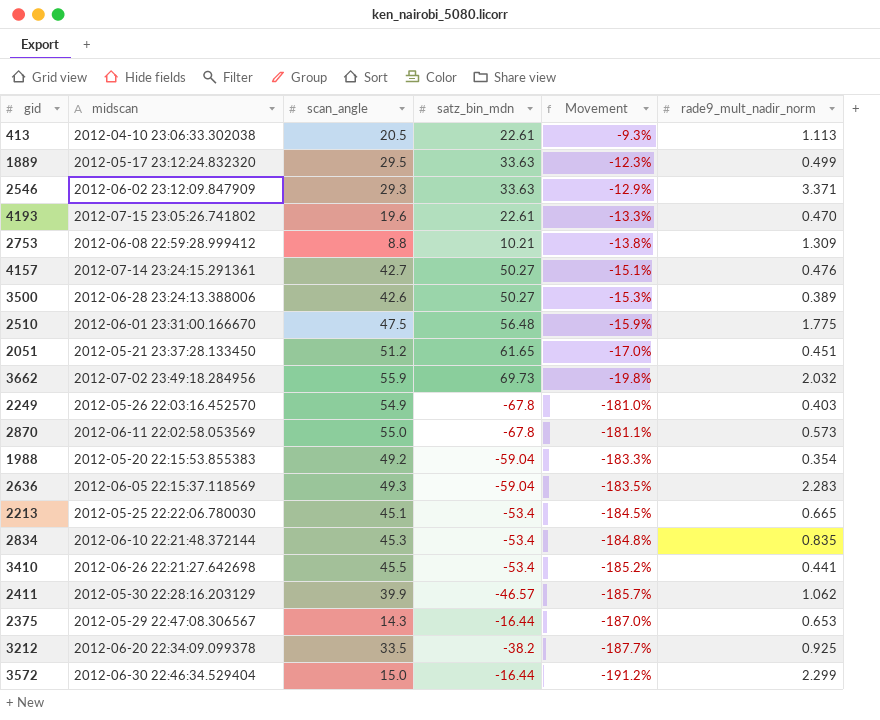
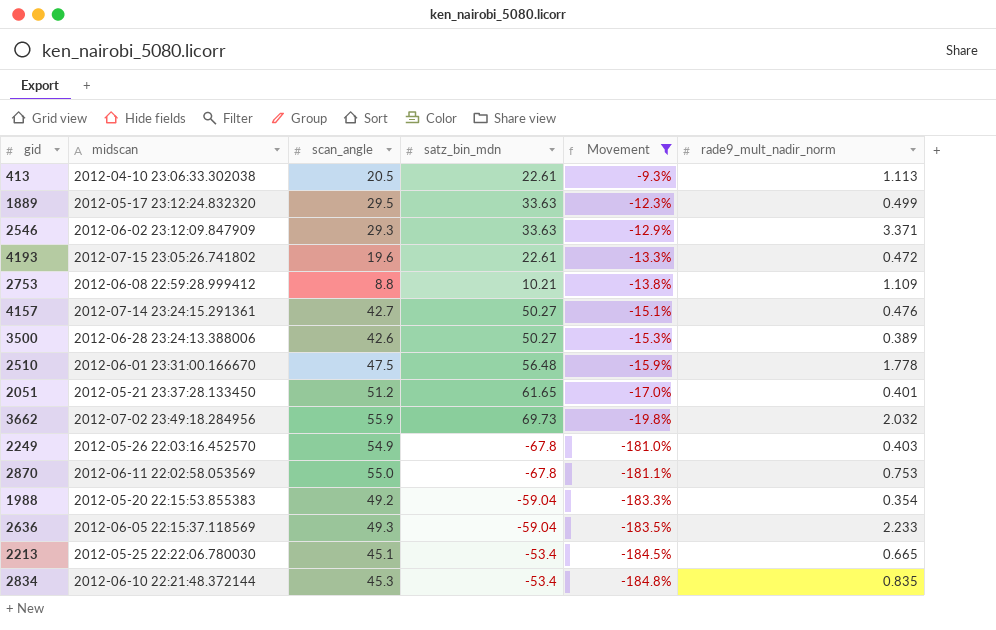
filter: none -> Movement >= -184.8%
4193 | rade9_mult_nadir_norm: 0.470 -> 0.472
2753 | rade9_mult_nadir_norm: 1.309 -> 1.109
2510 | rade9_mult_nadir_norm: 1.775 -> 1.778
2051 | rade9_mult_nadir_norm: 0.451 -> 0.401
2870 | rade9_mult_nadir_norm: 0.573 -> 0.753
2636 | rade9_mult_nadir_norm: 2.283 -> 2.233

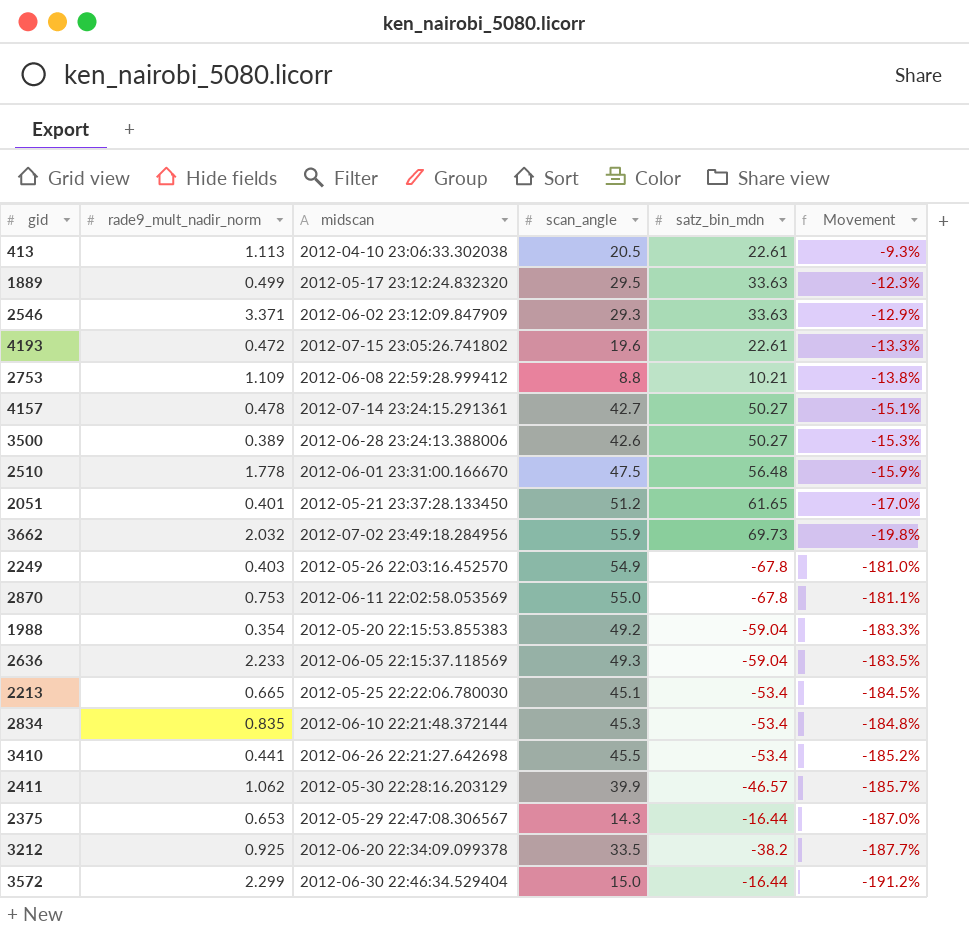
filter: Movement >= -184.8% -> none
column rade9_mult_nadir_norm | position: 6 -> 2
4157 | rade9_mult_nadir_norm: 0.476 -> 0.478

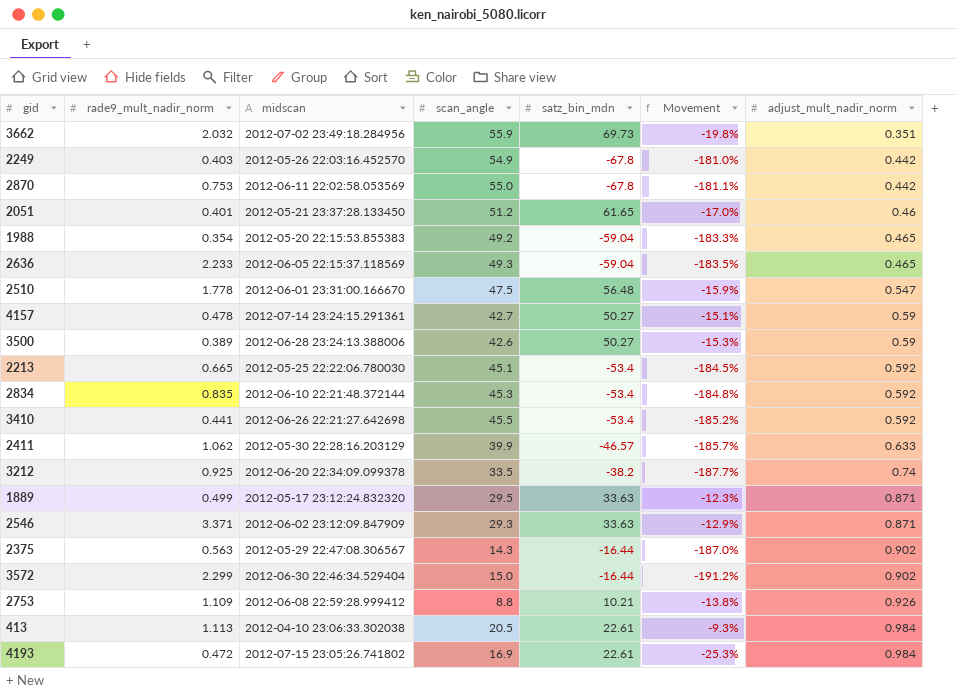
row order: Movement descending -> adjust_mult_nadir_norm ascending
column adjust_mult_nadir_norm | position: none -> 7
2375 | rade9_mult_nadir_norm: 0.653 -> 0.563
4193 | scan_angle: 19.6 -> 16.9
4193 | Movement: -13.3% -> -25.3%

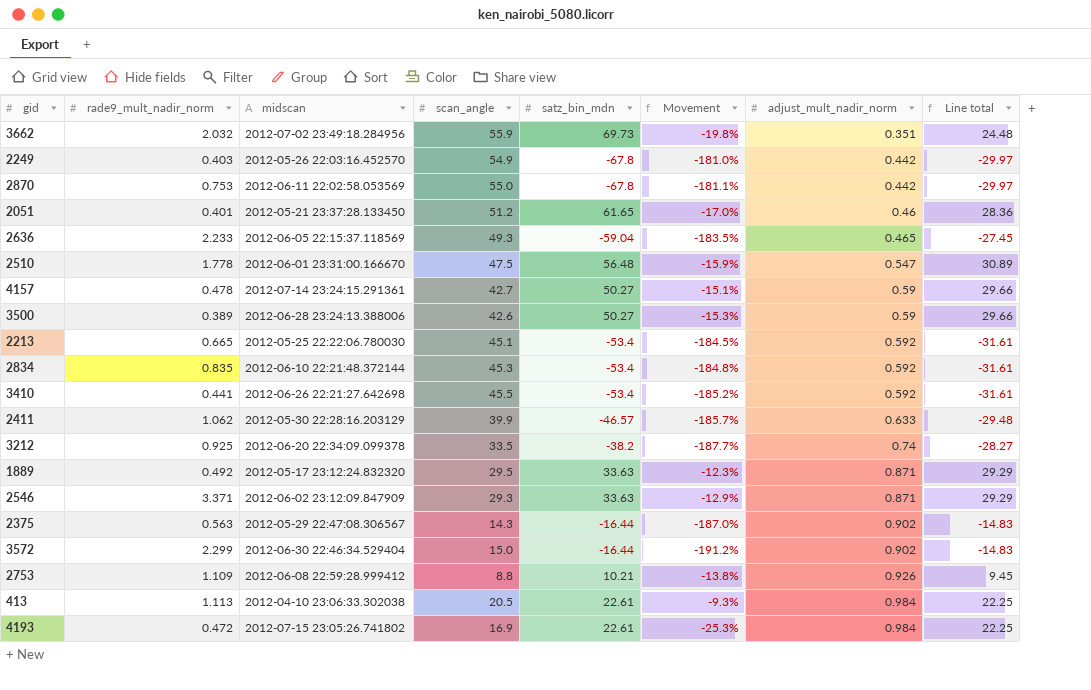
column Line total | formula: none -> [satz_bin_mdn] * [adjust_mult_nadir_norm]
row 1988: 0.354 | 2012-05-20 22:15:53.855383 | 49.2 | -59.04 | -183.3% | 0.465 -> none
1889 | rade9_mult_nadir_norm: 0.499 -> 0.492

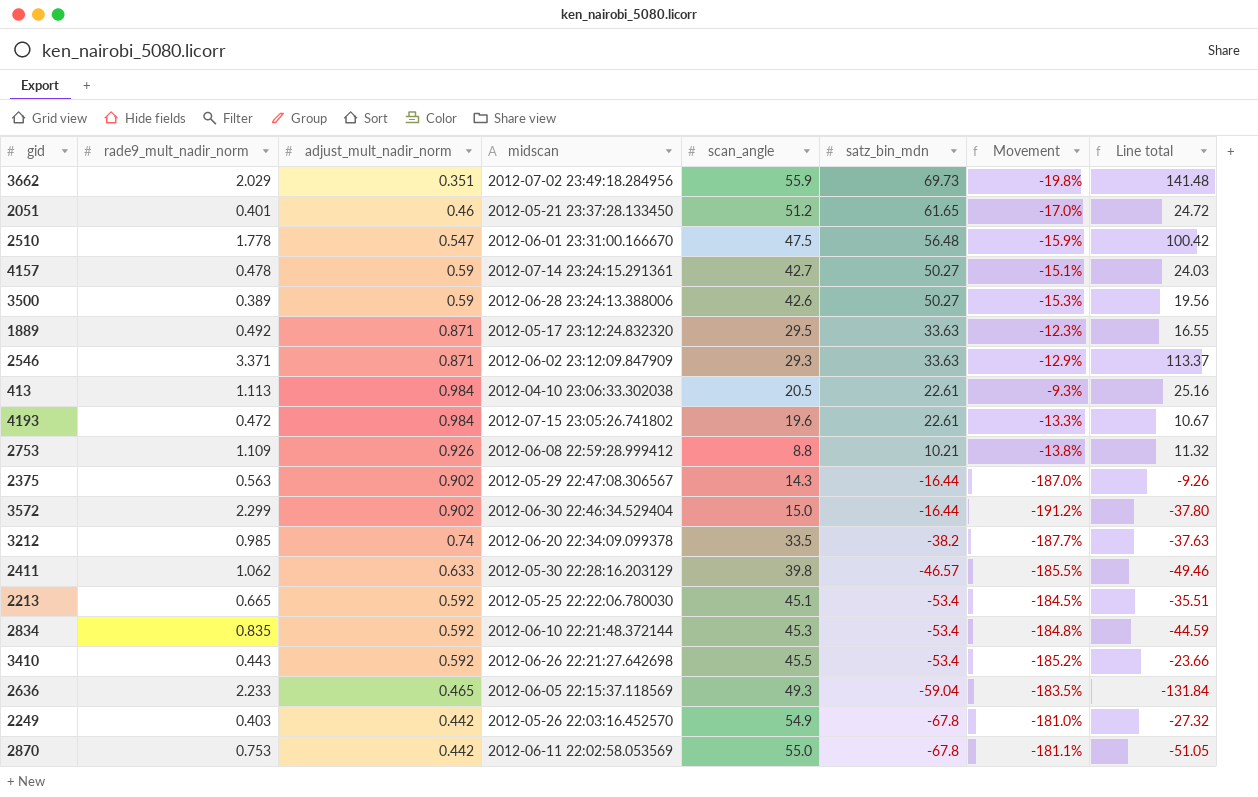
row order: adjust_mult_nadir_norm ascending -> satz_bin_mdn descending
column adjust_mult_nadir_norm | position: 7 -> 3
column Line total | formula: [satz_bin_mdn] * [adjust_mult_nadir_norm] -> [rade9_mult_nadir_norm] * [satz_bin_mdn]
3662 | rade9_mult_nadir_norm: 2.032 -> 2.029
4193 | scan_angle: 16.9 -> 19.6
4193 | Movement: -25.3% -> -13.3%
3212 | rade9_mult_nadir_norm: 0.925 -> 0.985
2411 | scan_angle: 39.9 -> 39.8
2411 | Movement: -185.7% -> -185.5%
3410 | rade9_mult_nadir_norm: 0.441 -> 0.443

